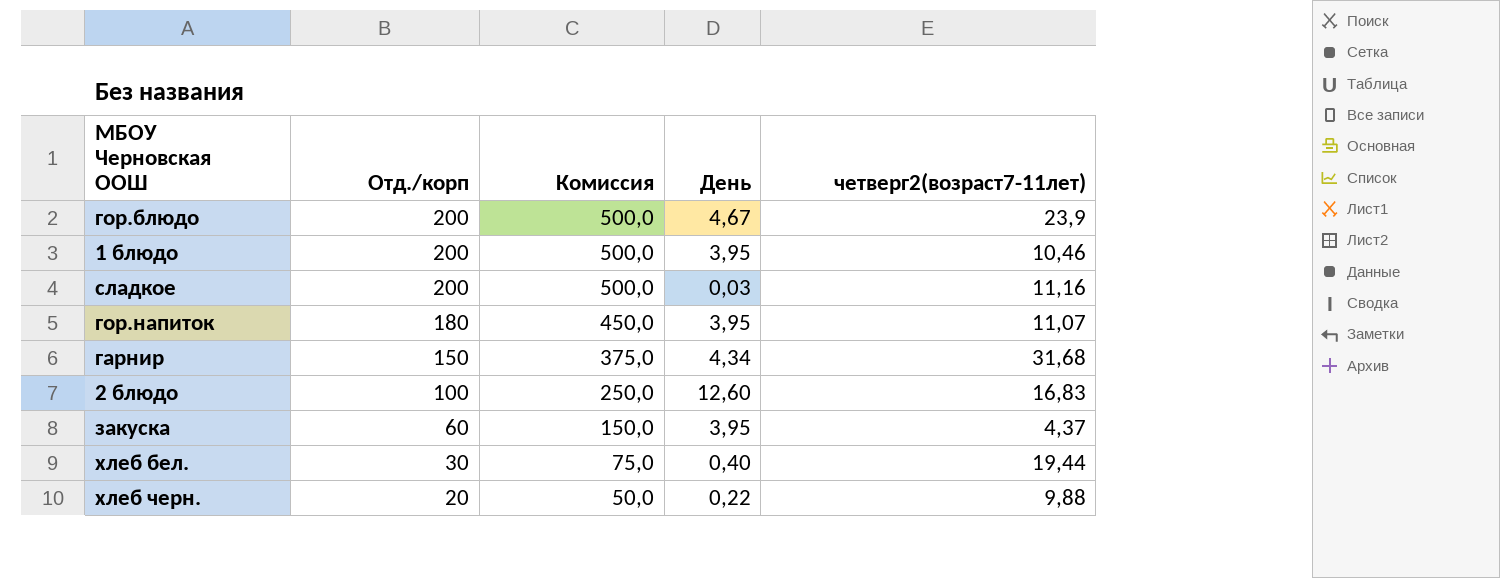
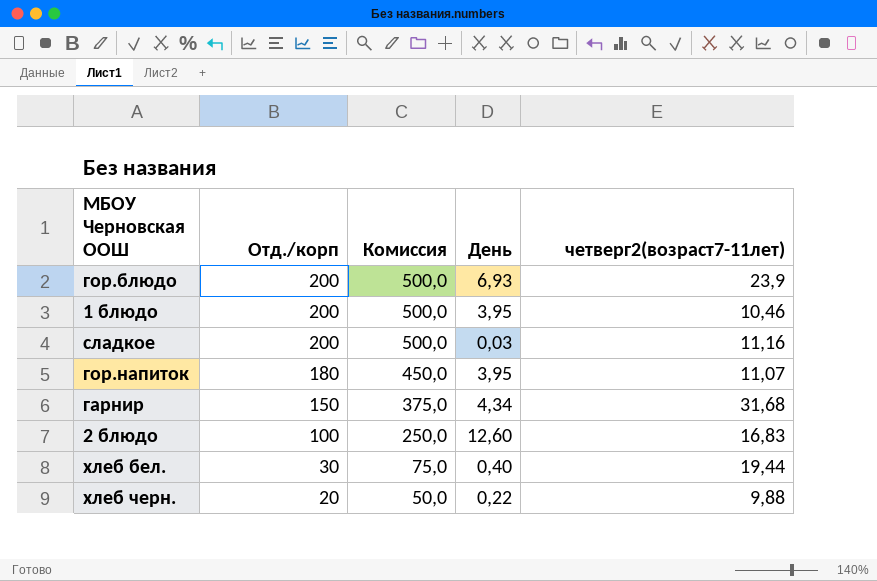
row закуска: 60 | 150,0 | 3,95 | 4,37 -> none
гор.блюдо | День: 4,67 -> 6,93

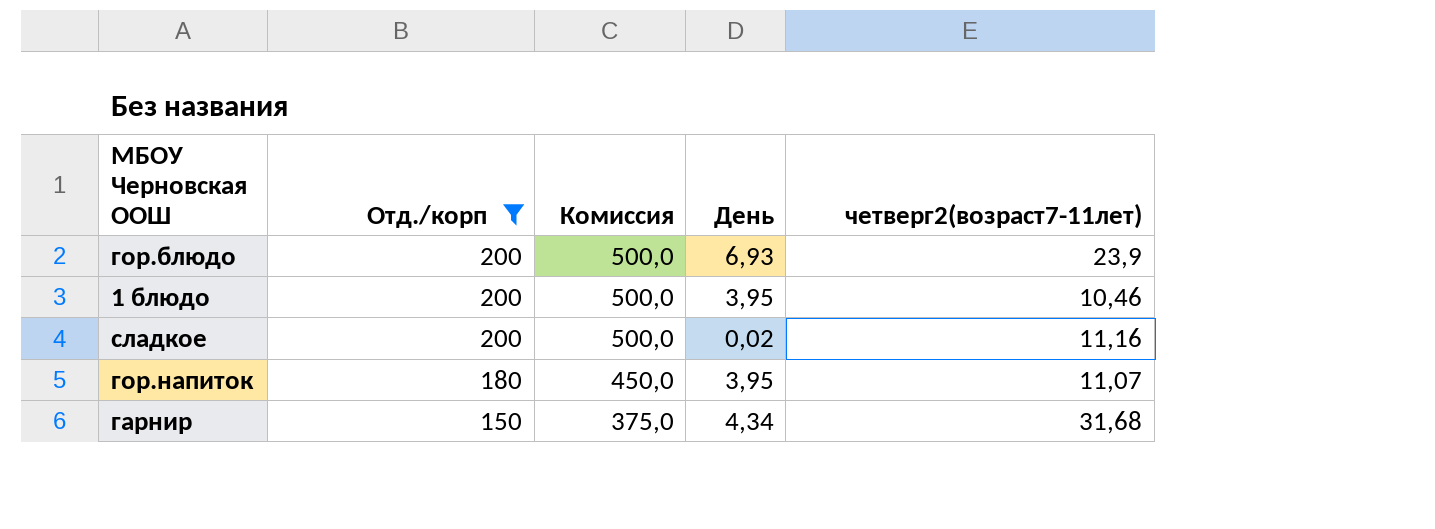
filter: none -> Отд./корп >= 150
сладкое | День: 0,03 -> 0,02

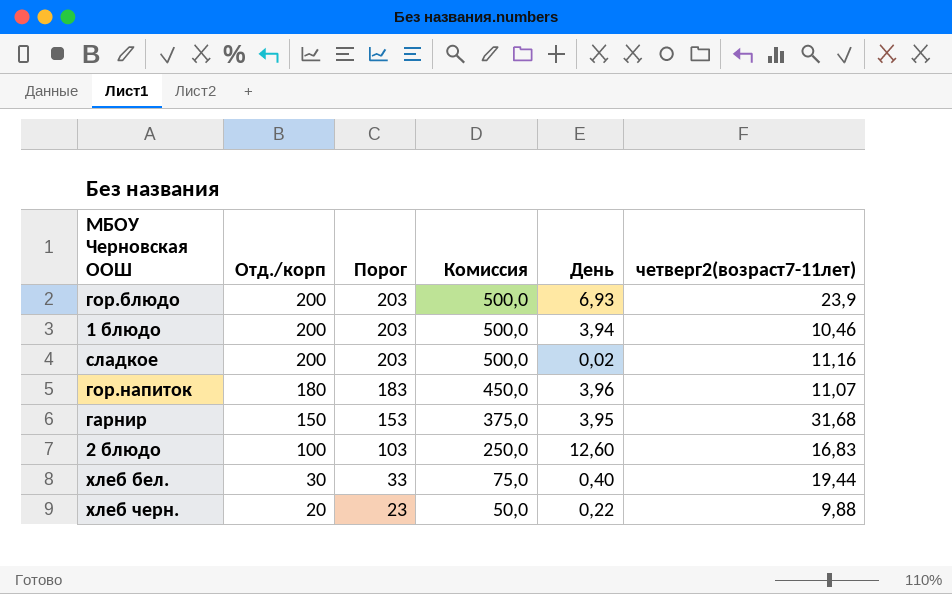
filter: Отд./корп >= 150 -> none
column Порог | formula: none -> [Отд./корп] + 3
1 блюдо | День: 3,95 -> 3,94
гор.напиток | День: 3,95 -> 3,96
гарнир | День: 4,34 -> 3,95

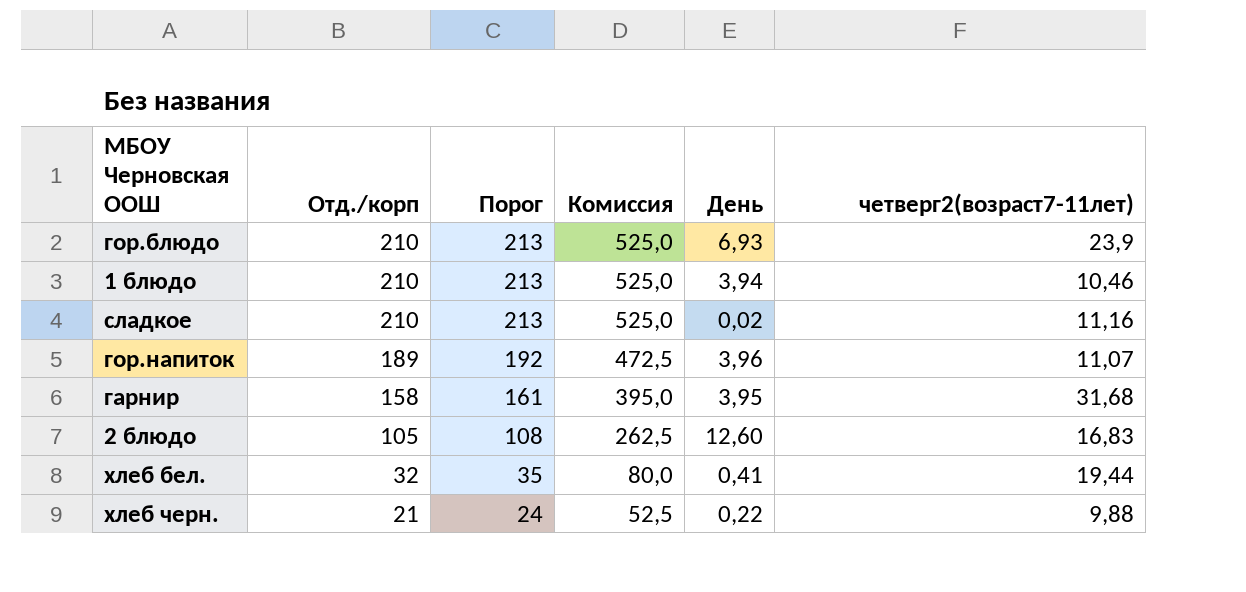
гор.блюдо | Отд./корп: 200 -> 210
гор.блюдо | Порог: 203 -> 213
гор.блюдо | Комиссия: 500,0 -> 525,0
1 блюдо | Отд./корп: 200 -> 210
1 блюдо | Порог: 203 -> 213
1 блюдо | Комиссия: 500,0 -> 525,0
сладкое | Отд./корп: 200 -> 210
сладкое | Порог: 203 -> 213
сладкое | Комиссия: 500,0 -> 525,0
гор.напиток | Отд./корп: 180 -> 189
гор.напиток | Порог: 183 -> 192
гор.напиток | Комиссия: 450,0 -> 472,5
гарнир | Отд./корп: 150 -> 158
гарнир | Порог: 153 -> 161
гарнир | Комиссия: 375,0 -> 395,0
2 блюдо | Отд./корп: 100 -> 105
2 блюдо | Порог: 103 -> 108
2 блюдо | Комиссия: 250,0 -> 262,5
хлеб бел. | Отд./корп: 30 -> 32
хлеб бел. | Порог: 33 -> 35
хлеб бел. | Комиссия: 75,0 -> 80,0
хлеб бел. | День: 0,40 -> 0,41
хлеб черн. | Отд./корп: 20 -> 21
хлеб черн. | Порог: 23 -> 24
хлеб черн. | Комиссия: 50,0 -> 52,5

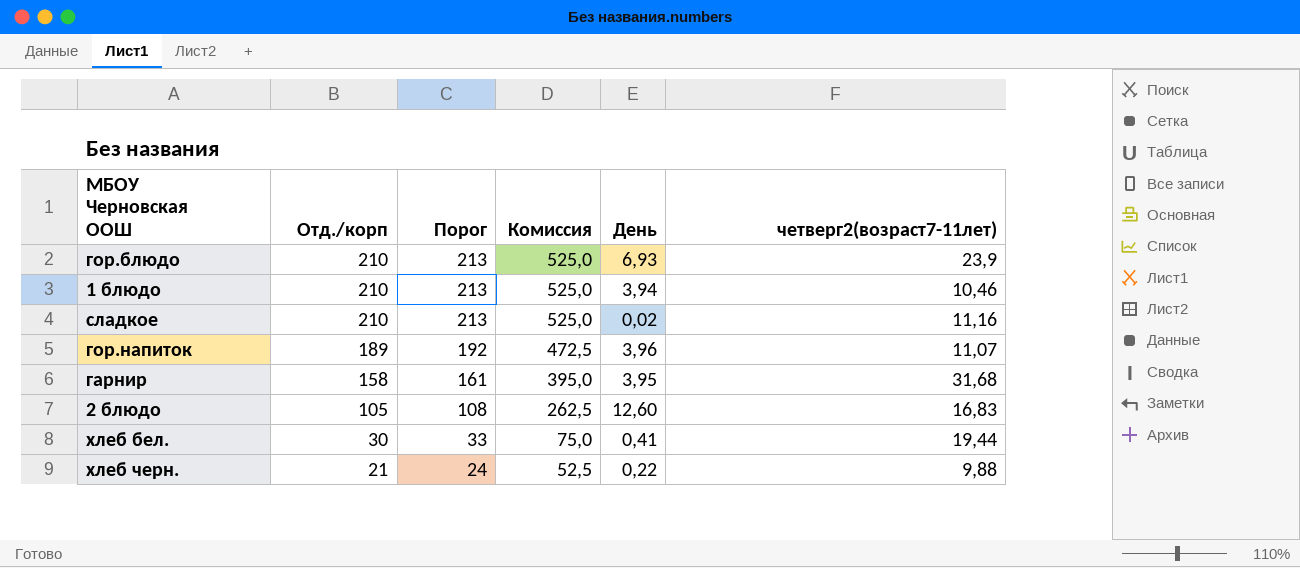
хлеб бел. | Отд./корп: 32 -> 30
хлеб бел. | Порог: 35 -> 33
хлеб бел. | Комиссия: 80,0 -> 75,0

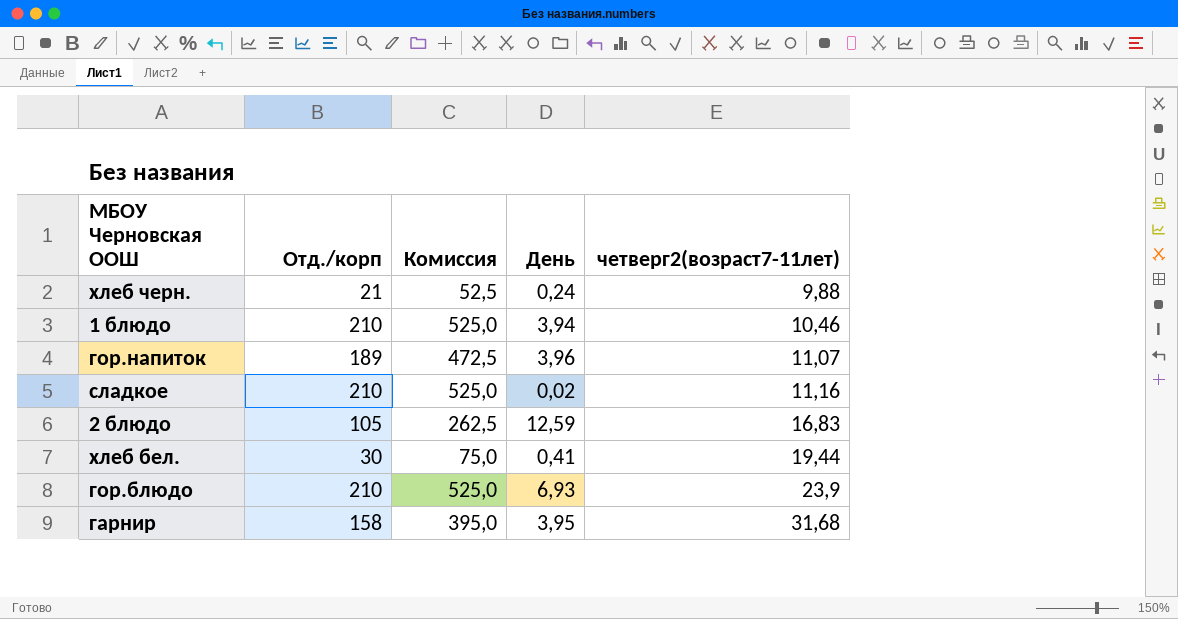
row order: Отд./корп descending -> четверг2(возраст7-11лет) ascending
column Порог | formula: [Отд./корп] + 3 -> none
хлеб черн. | День: 0,22 -> 0,24
2 блюдо | День: 12,60 -> 12,59

